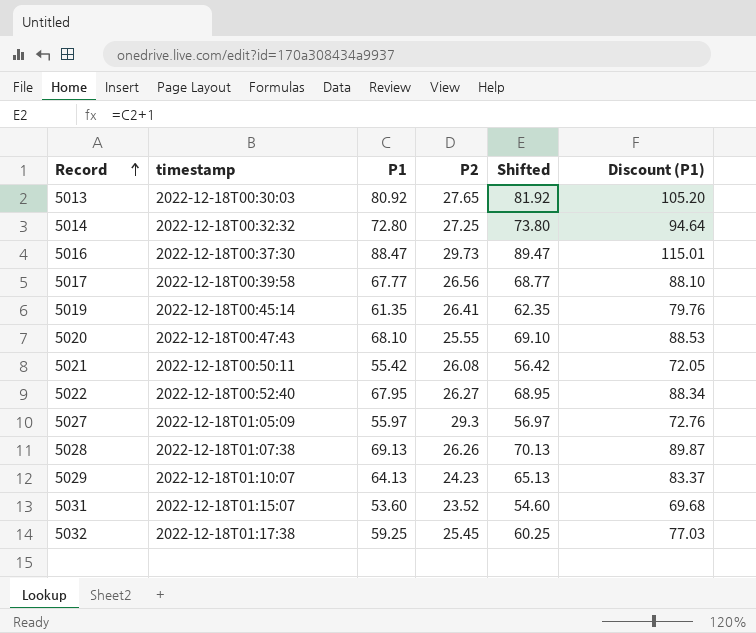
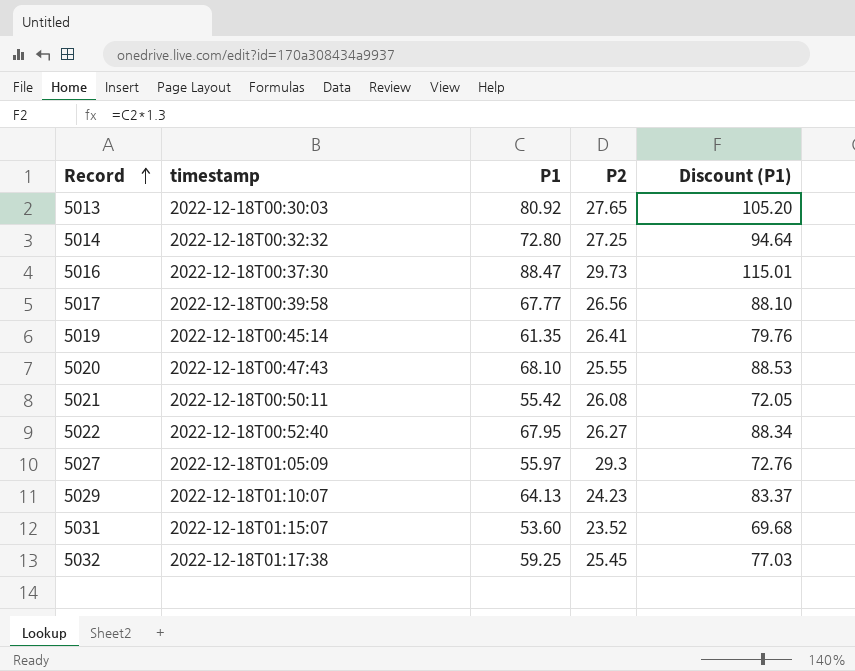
column Shifted | formula: [P1] + 1 -> none
row 5028: 2022-12-18T01:07:38 | 69.13 | 26.26 | 70.13 | 89.87 -> none

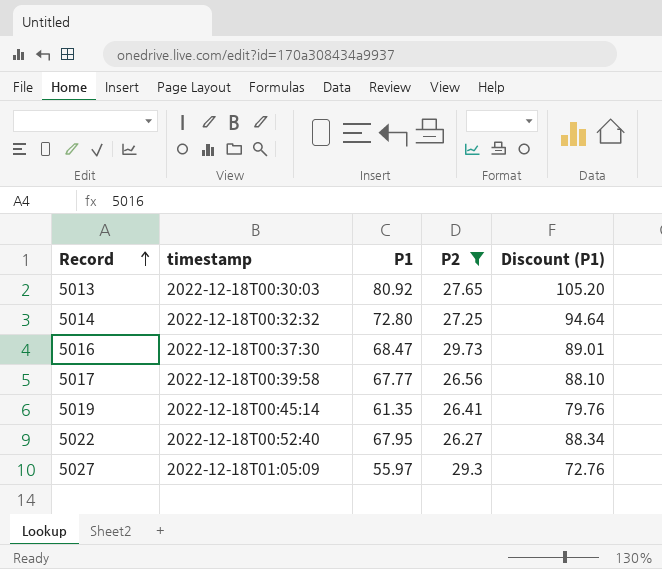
filter: none -> P2 >= 26.27
5016 | P1: 88.47 -> 68.47
5016 | Discount (P1): 115.01 -> 89.01

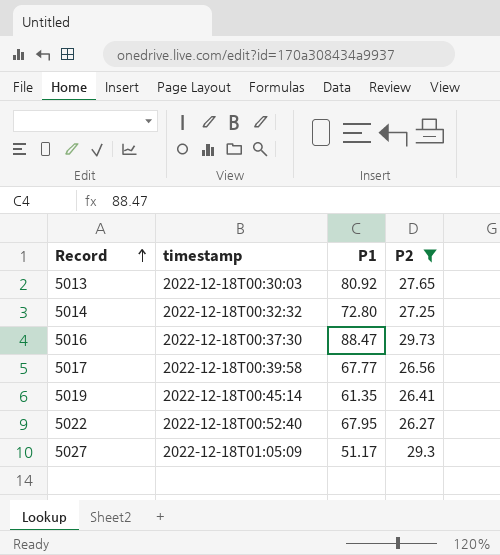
column Discount (P1) | formula: [P1] * 1.3 -> none
5016 | P1: 68.47 -> 88.47
5027 | P1: 55.97 -> 51.17

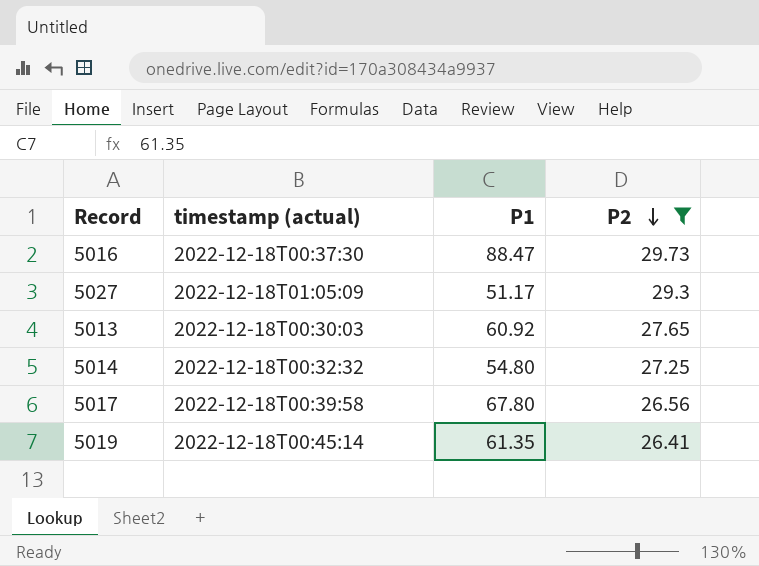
row order: Record ascending -> P2 descending
column name: timestamp -> timestamp (actual)
row 5022: 2022-12-18T00:52:40 | 67.95 | 26.27 -> none
5013 | P1: 80.92 -> 60.92
5014 | P1: 72.80 -> 54.80
5017 | P1: 67.77 -> 67.80

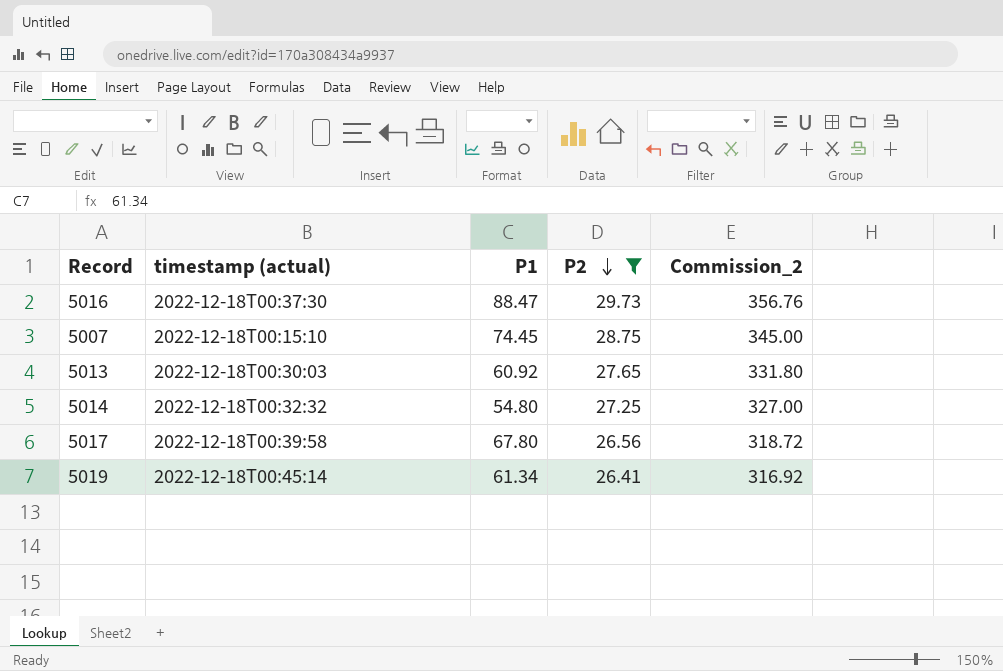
column Commission_2 | formula: none -> [P2] * 12
row 5027: 2022-12-18T01:05:09 | 51.17 | 29.3 -> none
row 5007: none -> 2022-12-18T00:15:10 | 74.45 | 28.75 | 345.00
5019 | P1: 61.35 -> 61.34

